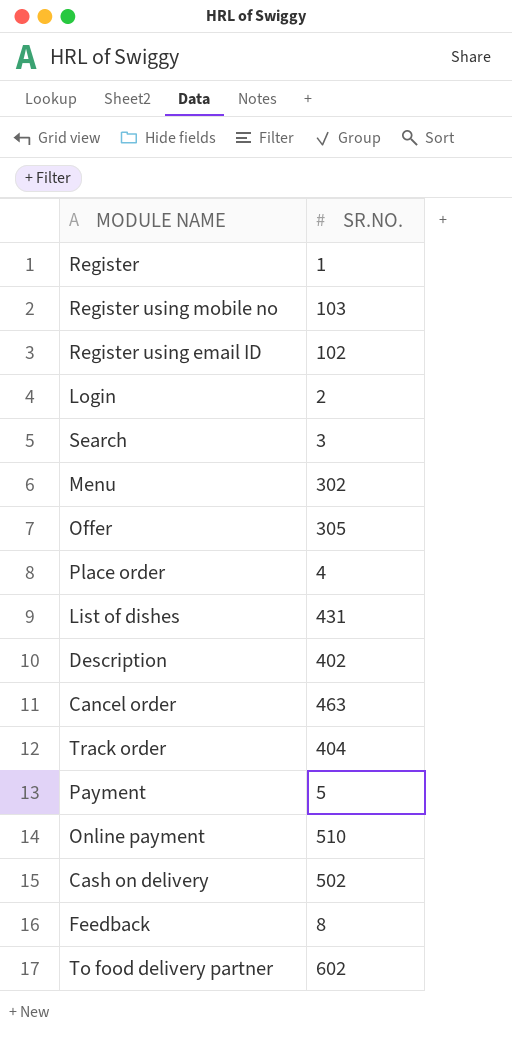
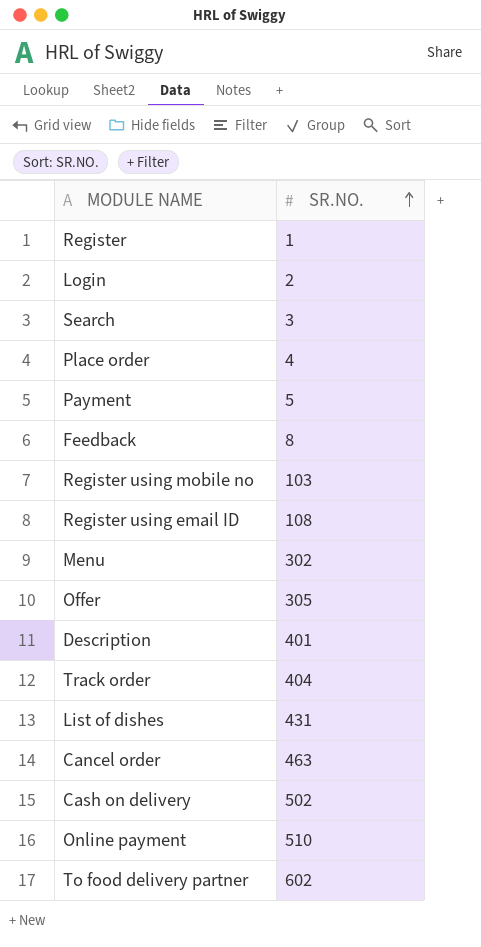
row order: none -> SR.NO. ascending
Register using email ID | SR.NO.: 102 -> 108
Description | SR.NO.: 402 -> 401

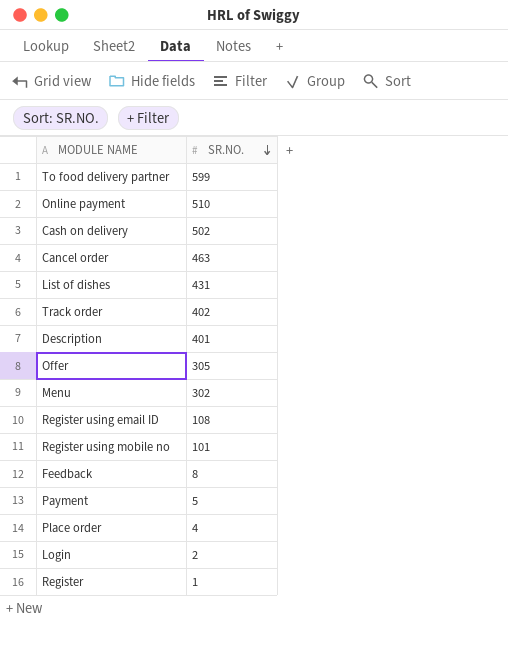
row order: SR.NO. ascending -> SR.NO. descending
row Search: 3 -> none
To food delivery partner | SR.NO.: 602 -> 599
Track order | SR.NO.: 404 -> 402
Register using mobile no | SR.NO.: 103 -> 101

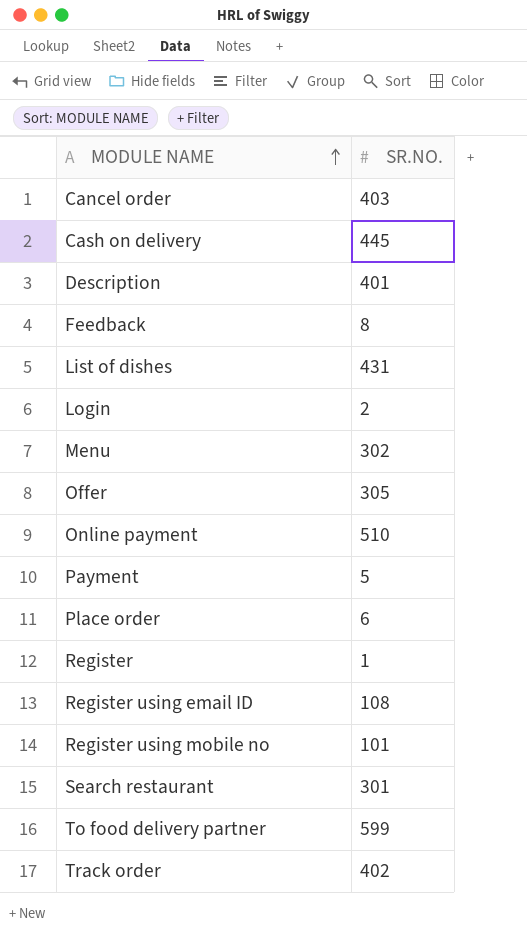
row order: SR.NO. descending -> MODULE NAME ascending
Cancel order | SR.NO.: 463 -> 403
Cash on delivery | SR.NO.: 502 -> 445
Place order | SR.NO.: 4 -> 6
row Search restaurant: none -> 301

